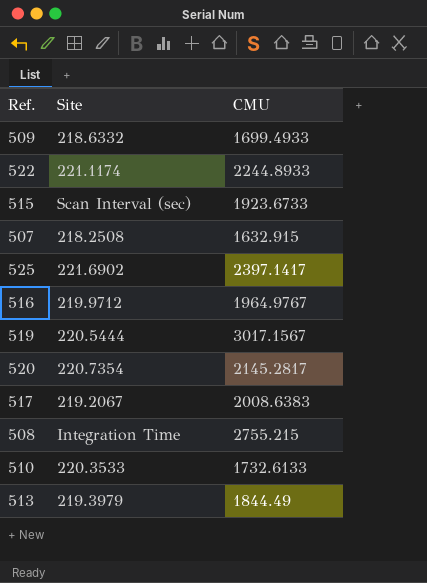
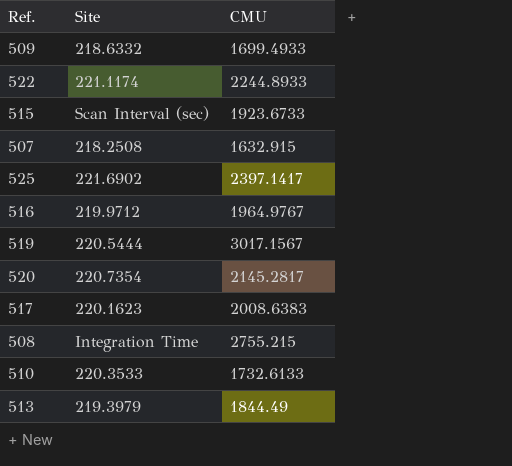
517 | Site: 219.2067 -> 220.1623

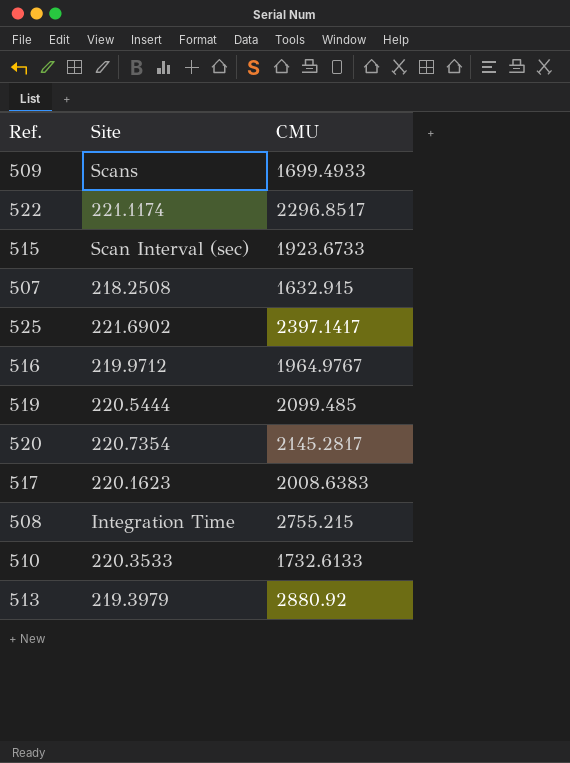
509 | Site: 218.6332 -> Scans
522 | CMU: 2244.8933 -> 2296.8517
519 | CMU: 3017.1567 -> 2099.485
513 | CMU: 1844.49 -> 2880.92

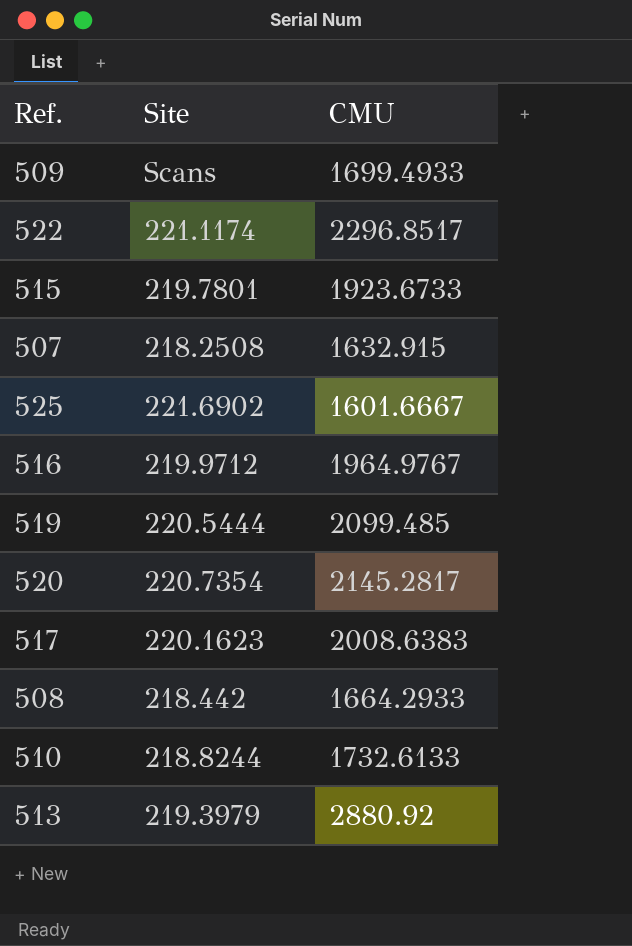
515 | Site: Scan Interval (sec) -> 219.7801
525 | CMU: 2397.1417 -> 1601.6667
508 | Site: Integration Time -> 218.442
508 | CMU: 2755.215 -> 1664.2933
510 | Site: 220.3533 -> 218.8244

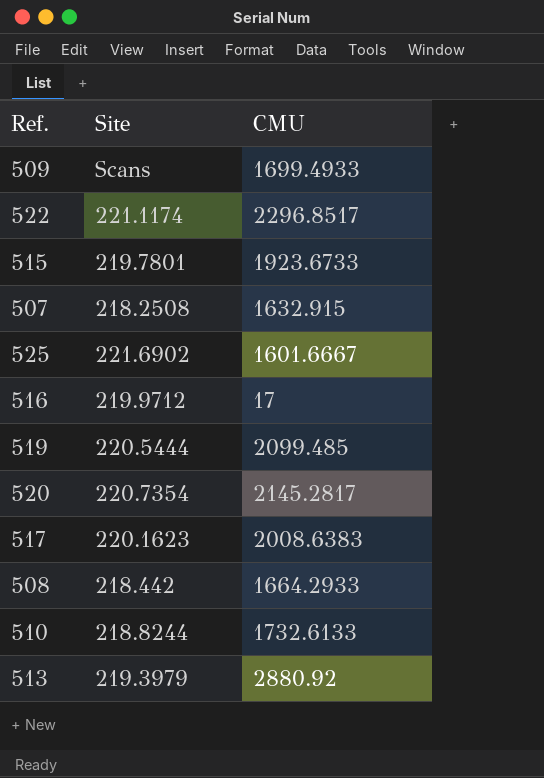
516 | CMU: 1964.9767 -> 17

